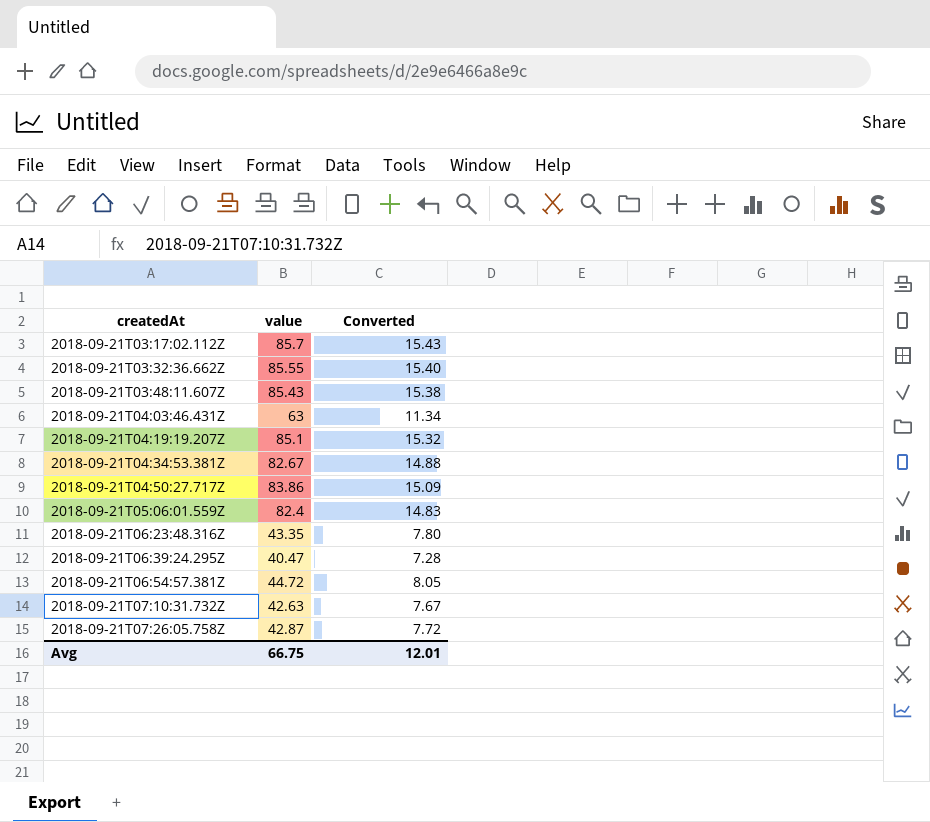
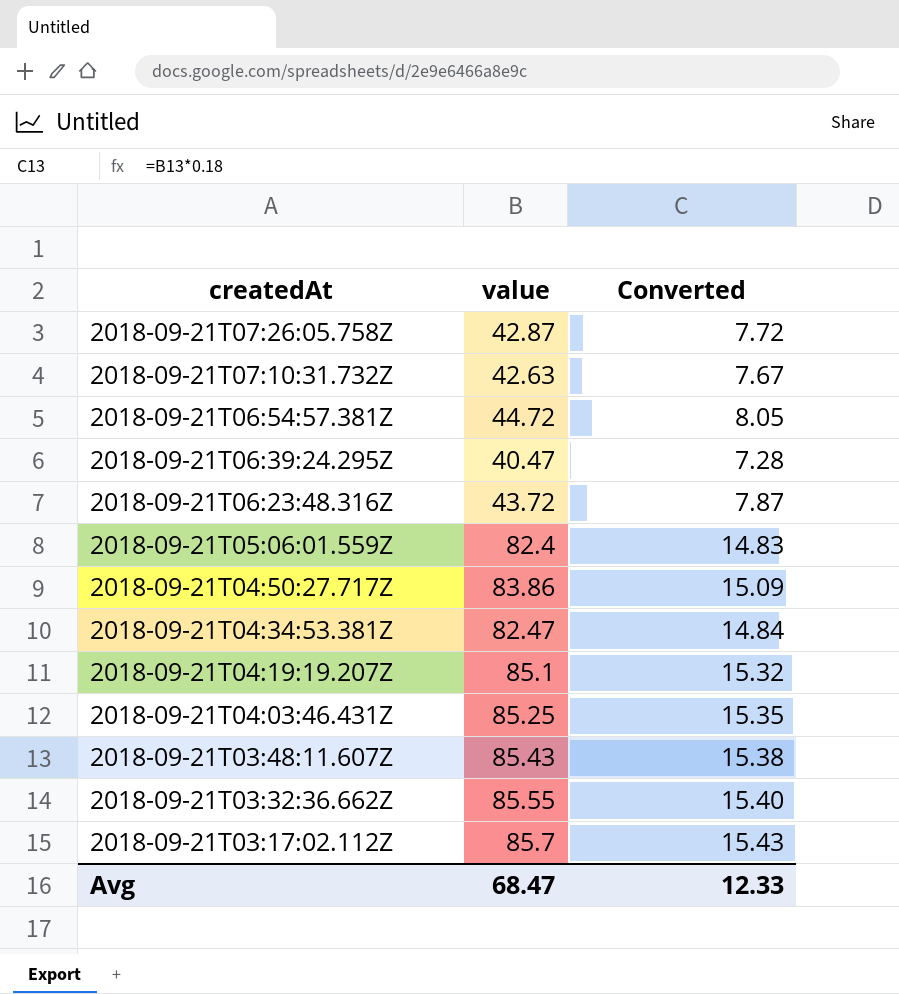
row order: createdAt ascending -> createdAt descending
2018-09-21T06:23:48.316Z | value: 43.35 -> 43.72
2018-09-21T06:23:48.316Z | Converted: 7.80 -> 7.87
2018-09-21T04:34:53.381Z | value: 82.67 -> 82.47
2018-09-21T04:34:53.381Z | Converted: 14.88 -> 14.84
2018-09-21T04:03:46.431Z | value: 63 -> 85.25
2018-09-21T04:03:46.431Z | Converted: 11.34 -> 15.35
Avg | value: 66.75 -> 68.47
Avg | Converted: 12.01 -> 12.33

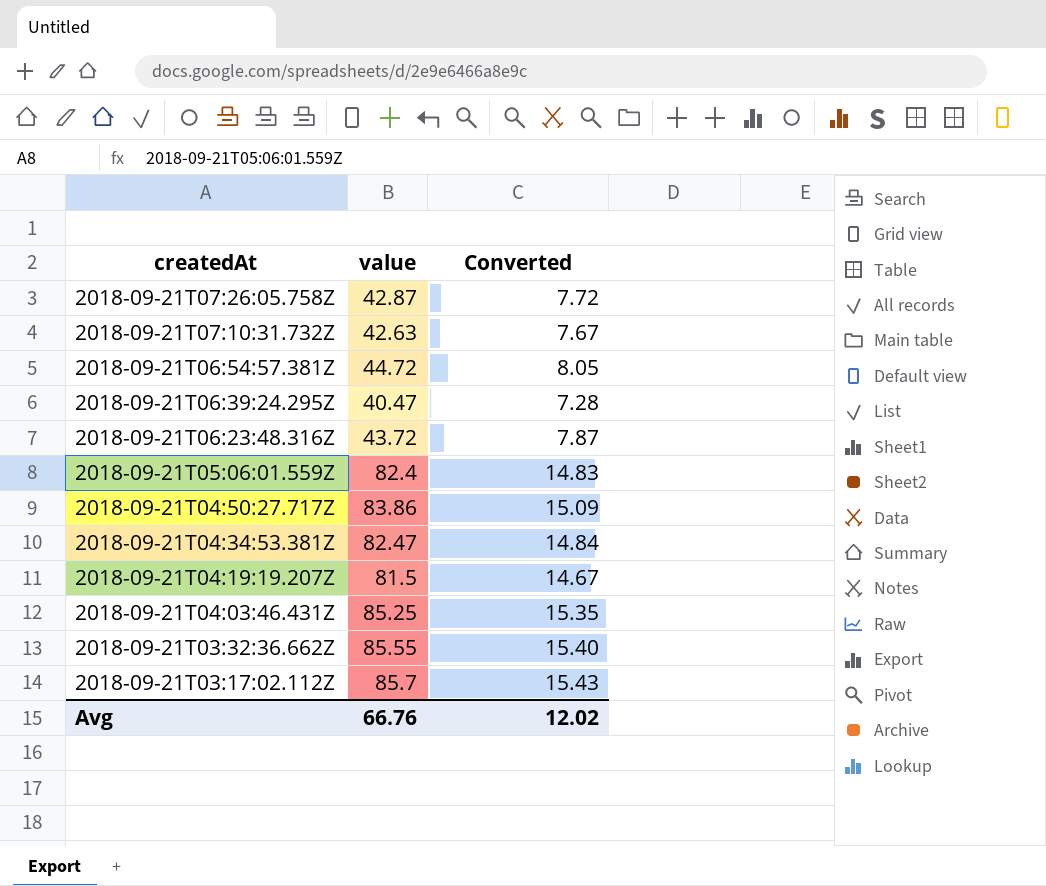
row 2018-09-21T03:48:11.607Z: 85.43 | 15.38 -> none
2018-09-21T04:19:19.207Z | value: 85.1 -> 81.5
2018-09-21T04:19:19.207Z | Converted: 15.32 -> 14.67
Avg | value: 68.47 -> 66.76
Avg | Converted: 12.33 -> 12.02

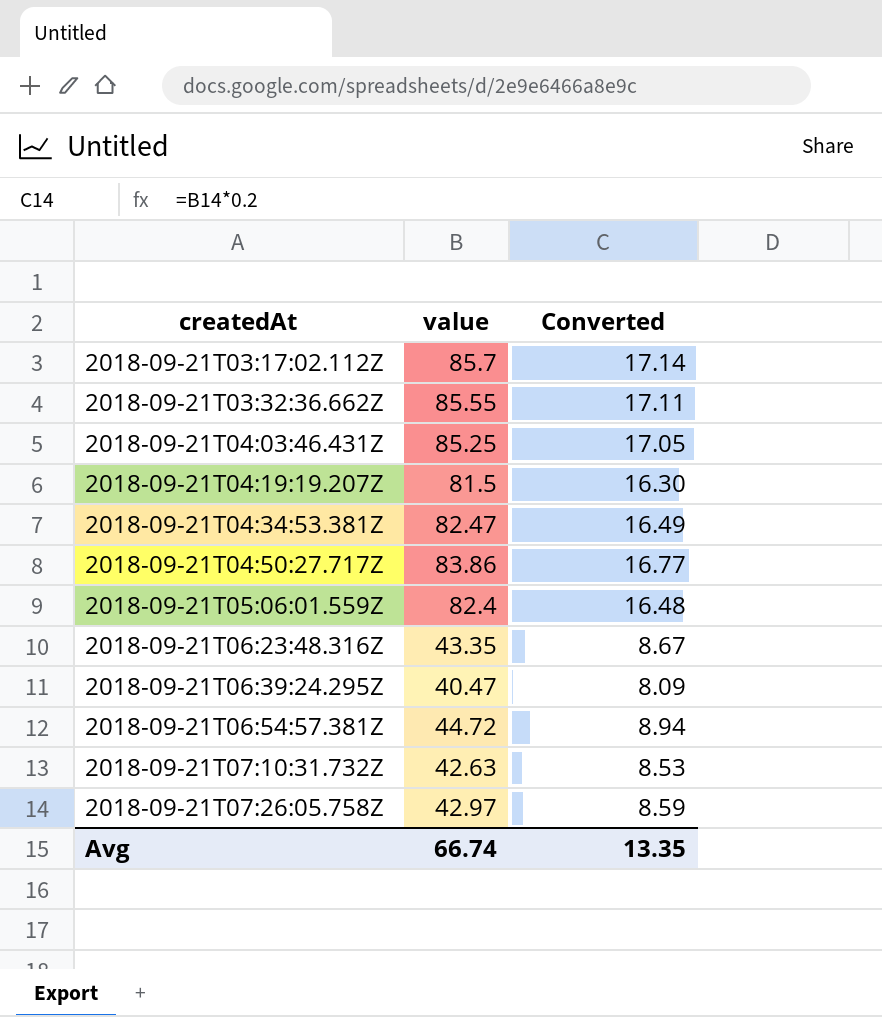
row order: createdAt descending -> createdAt ascending
column Converted | formula: [value] * 0.18 -> [value] * 0.2
2018-09-21T06:23:48.316Z | value: 43.72 -> 43.35
2018-09-21T07:26:05.758Z | value: 42.87 -> 42.97
Avg | value: 66.76 -> 66.74
Avg | Converted: 12.02 -> 13.35

